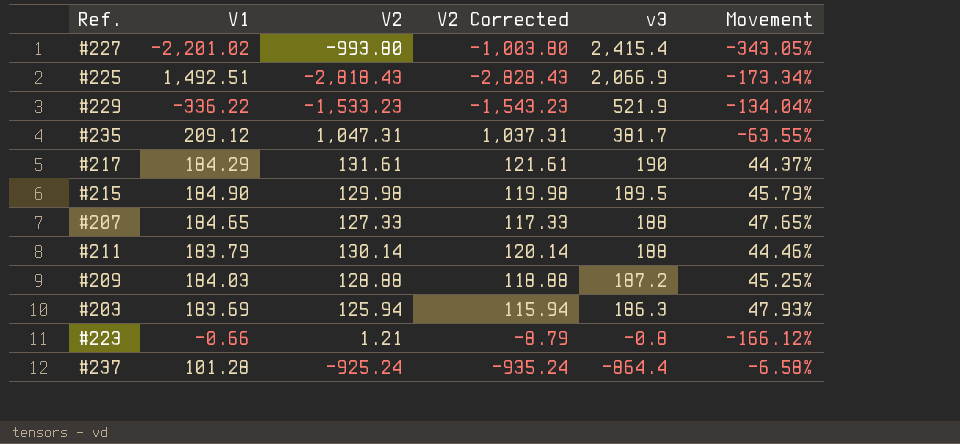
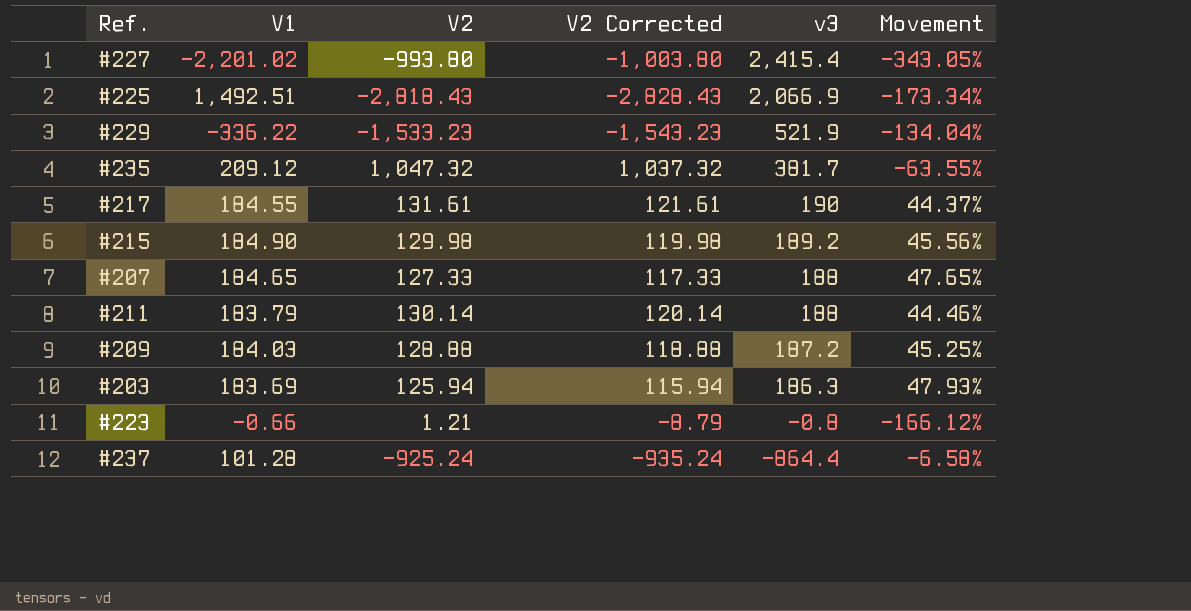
#235 | V2: 1,047.31 -> 1,047.32
#235 | V2 Corrected: 1,037.31 -> 1,037.32
#217 | V1: 184.29 -> 184.55
#215 | v3: 189.5 -> 189.2
#215 | Movement: 45.79% -> 45.56%

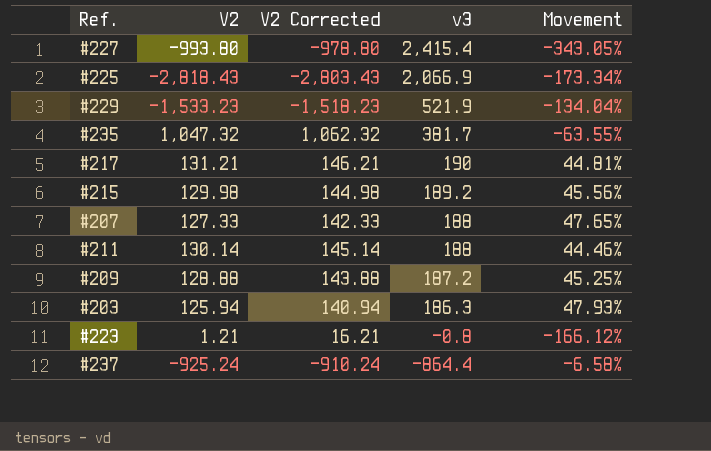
column V1 | position: 2 -> none
column V2 Corrected | formula: [V2] - 10 -> [V2] + 15
#217 | V2: 131.61 -> 131.21
#217 | Movement: 44.37% -> 44.81%

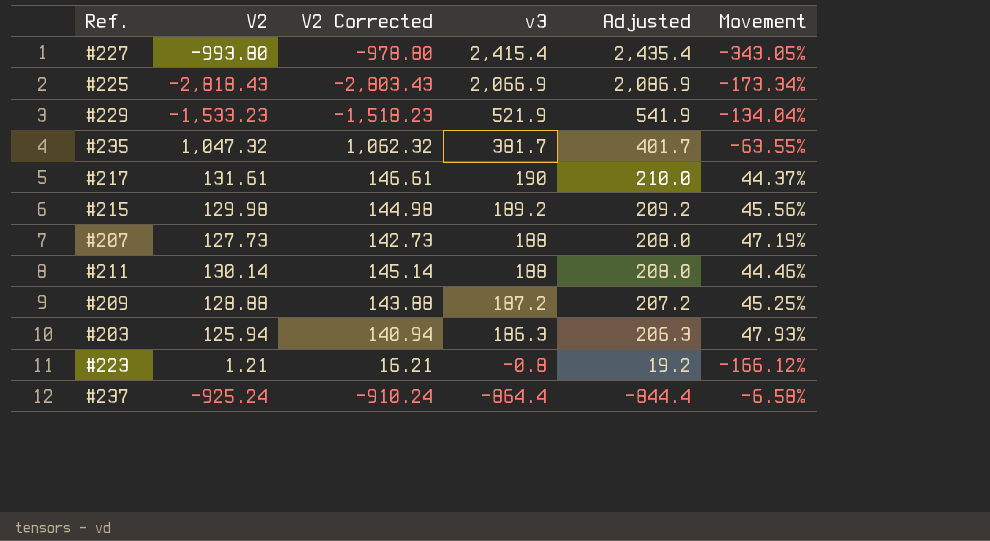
column Adjusted | formula: none -> [v3] + 20
#217 | V2: 131.21 -> 131.61
#217 | V2 Corrected: 146.21 -> 146.61
#217 | Movement: 44.81% -> 44.37%
#207 | V2: 127.33 -> 127.73
#207 | V2 Corrected: 142.33 -> 142.73
#207 | Movement: 47.65% -> 47.19%

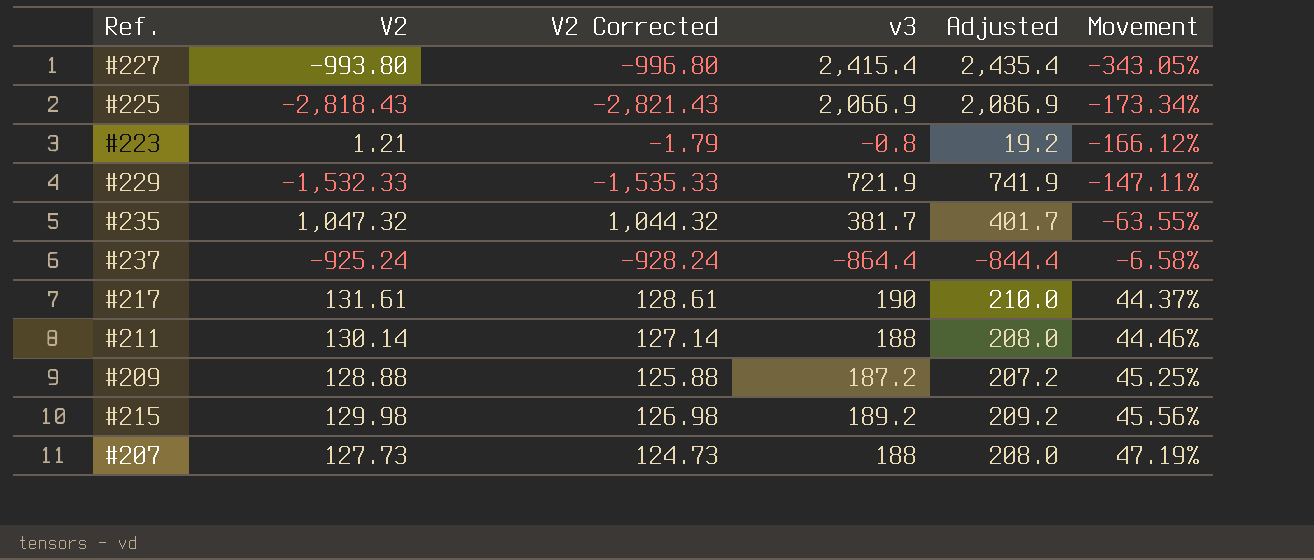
row order: v3 descending -> Movement ascending
column V2 Corrected | formula: [V2] + 15 -> [V2] - 3
row #203: 125.94 | 140.94 | 186.3 | 206.3 | 47.93% -> none
#229 | V2: -1,533.23 -> -1,532.33
#229 | v3: 521.9 -> 721.9
#229 | Adjusted: 541.9 -> 741.9
#229 | Movement: -134.04% -> -147.11%

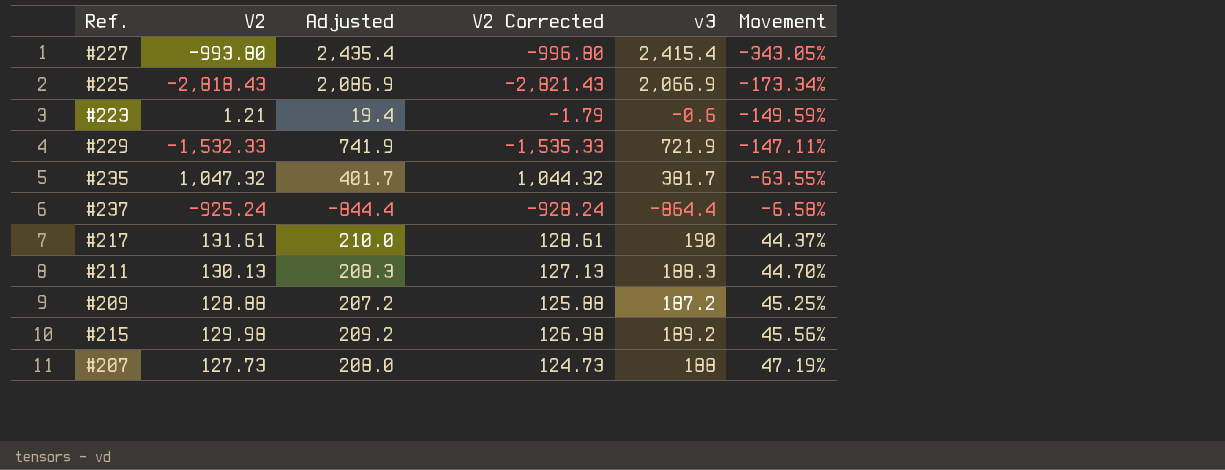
column Adjusted | position: 5 -> 3
#223 | Adjusted: 19.2 -> 19.4
#223 | v3: -0.8 -> -0.6
#223 | Movement: -166.12% -> -149.59%
#211 | V2: 130.14 -> 130.13
#211 | Adjusted: 208.0 -> 208.3
#211 | V2 Corrected: 127.14 -> 127.13
#211 | v3: 188 -> 188.3
#211 | Movement: 44.46% -> 44.70%

